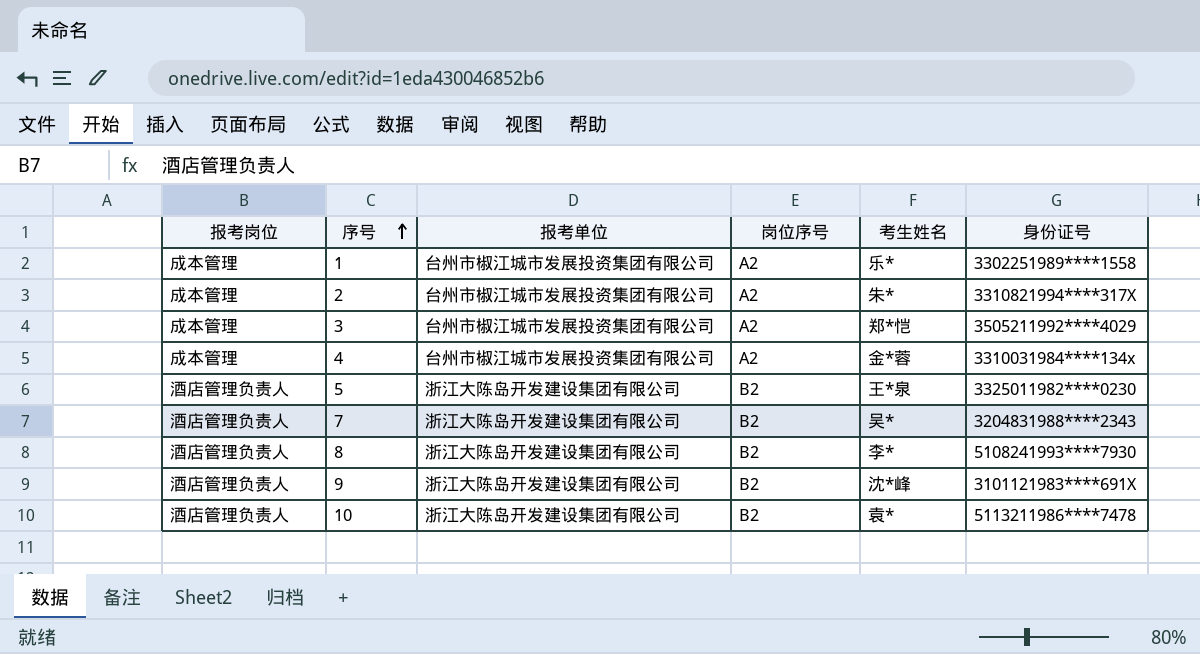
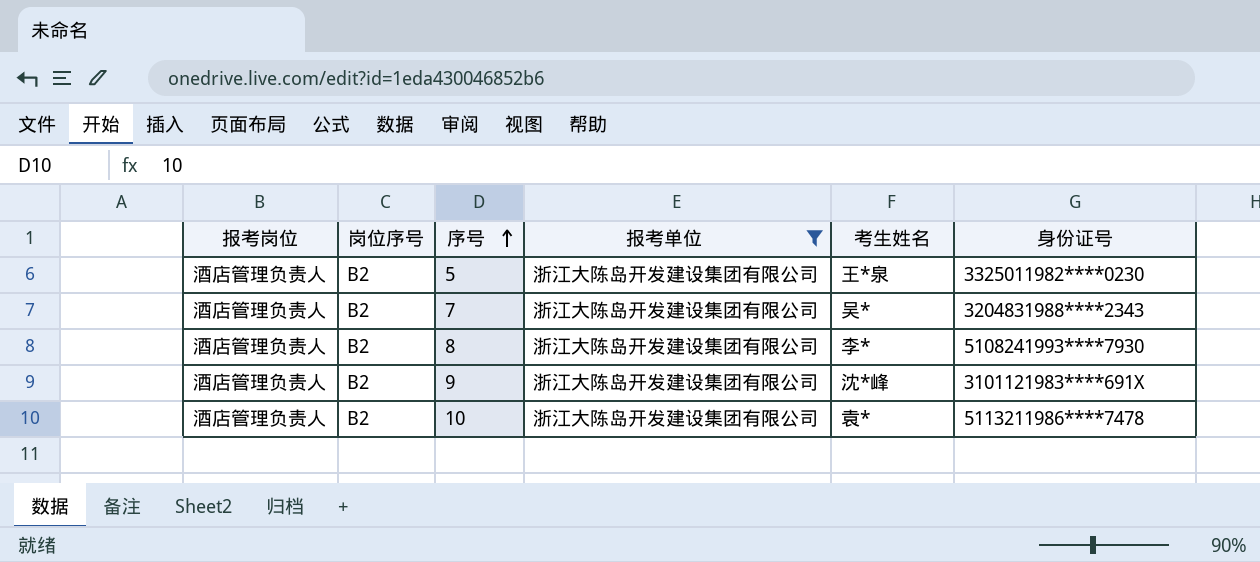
filter: none -> 报考单位 = 浙江大陈岛开发建设集团有限公司
column 岗位序号 | position: 4 -> 2

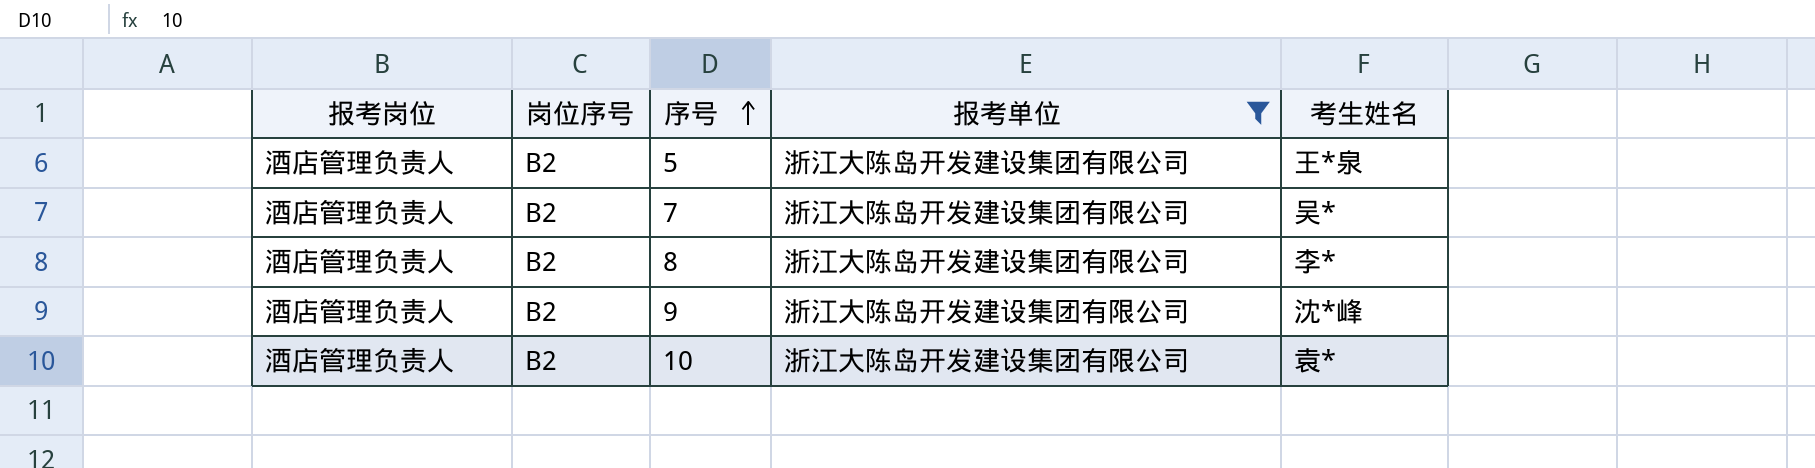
column 身份证号 | position: 6 -> none

